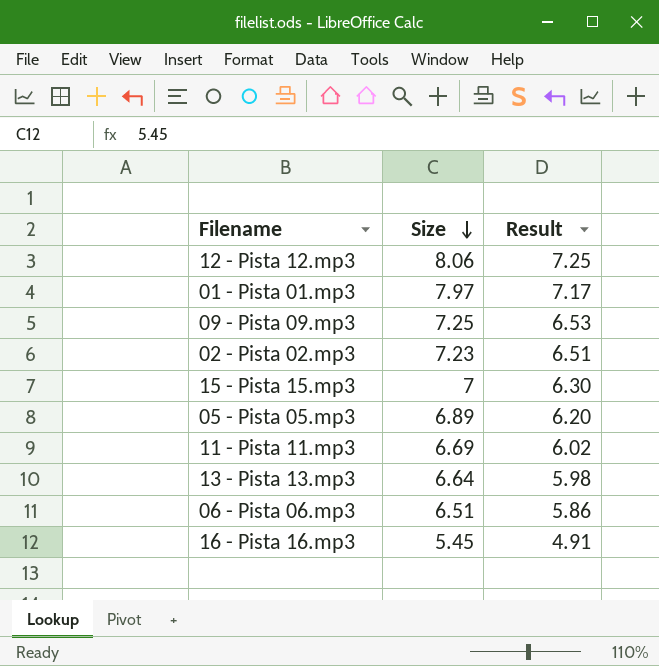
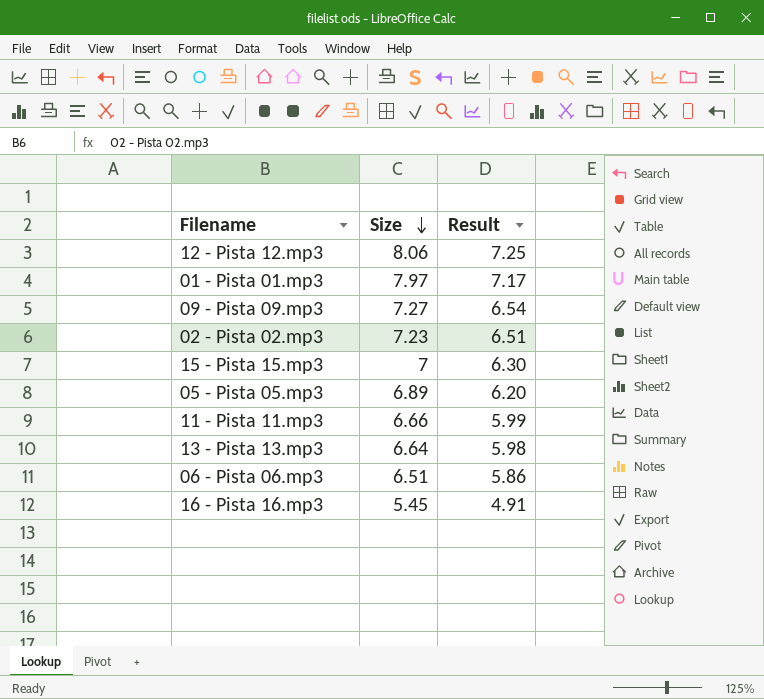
09 - Pista 09.mp3 | Size: 7.25 -> 7.27
09 - Pista 09.mp3 | Result: 6.53 -> 6.54
11 - Pista 11.mp3 | Size: 6.69 -> 6.66
11 - Pista 11.mp3 | Result: 6.02 -> 5.99

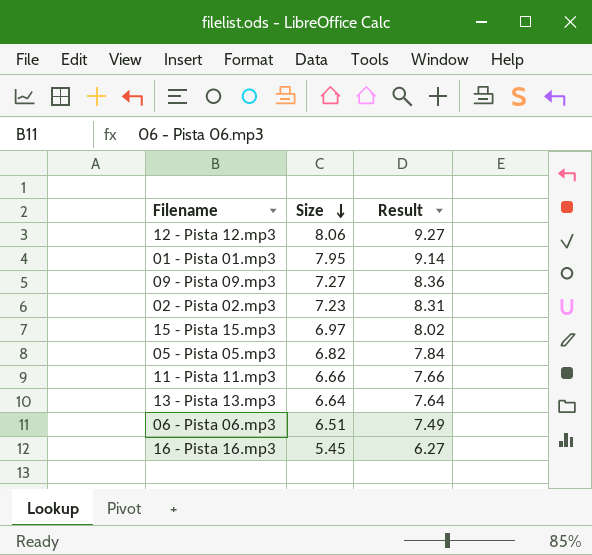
column Result | formula: [Size] * 0.9 -> [Size] * 1.15
01 - Pista 01.mp3 | Size: 7.97 -> 7.95
15 - Pista 15.mp3 | Size: 7 -> 6.97
05 - Pista 05.mp3 | Size: 6.89 -> 6.82

